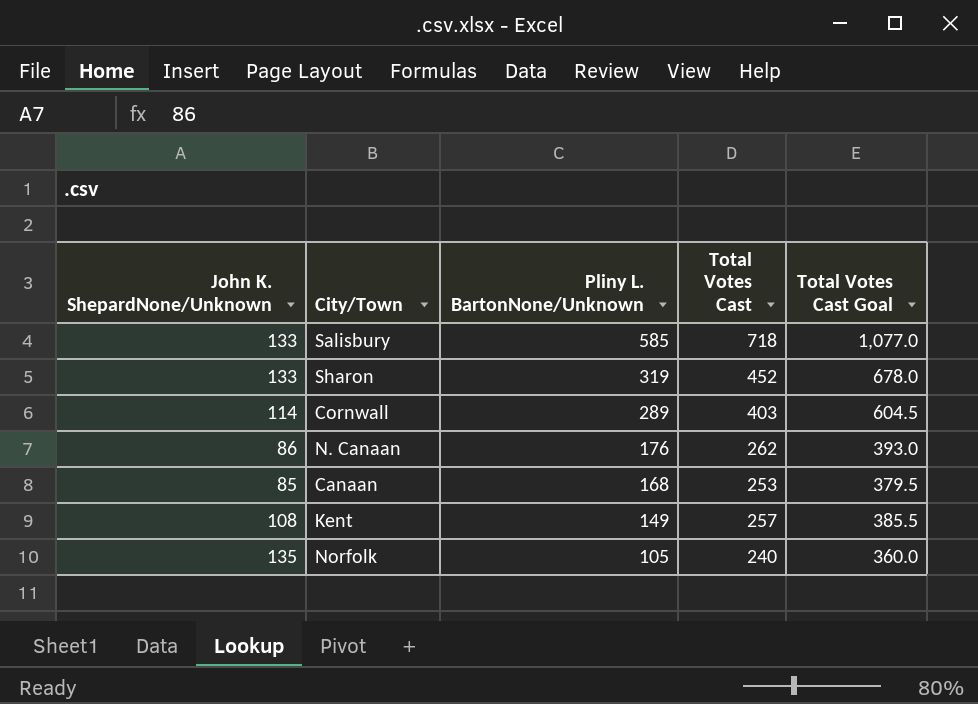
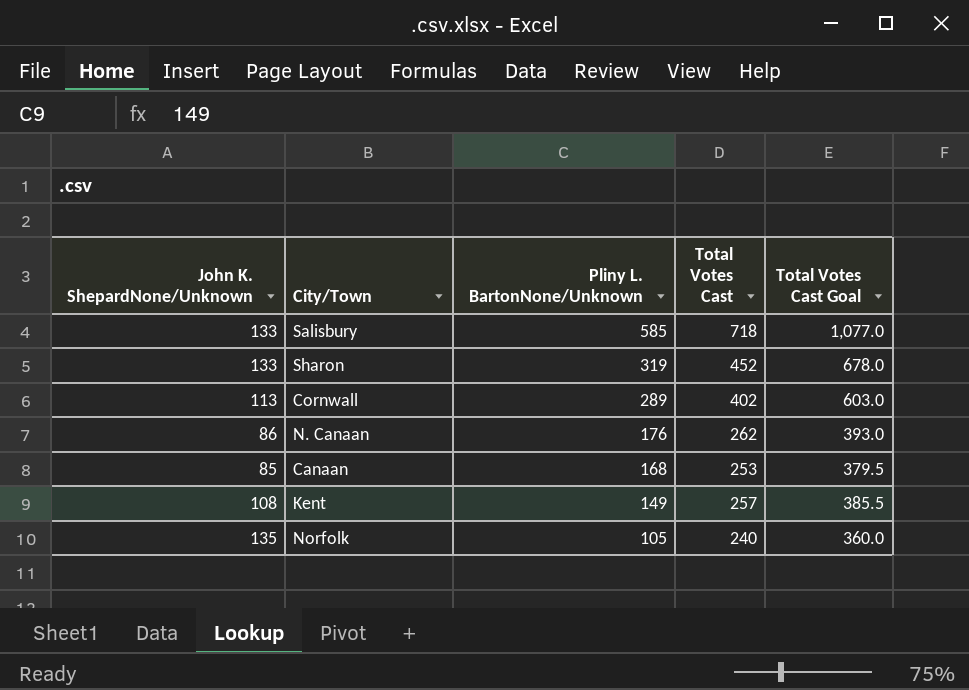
Cornwall | John K. ShepardNone/Unknown: 114 -> 113
Cornwall | Total Votes Cast: 403 -> 402
Cornwall | Total Votes Cast Goal: 604.5 -> 603.0

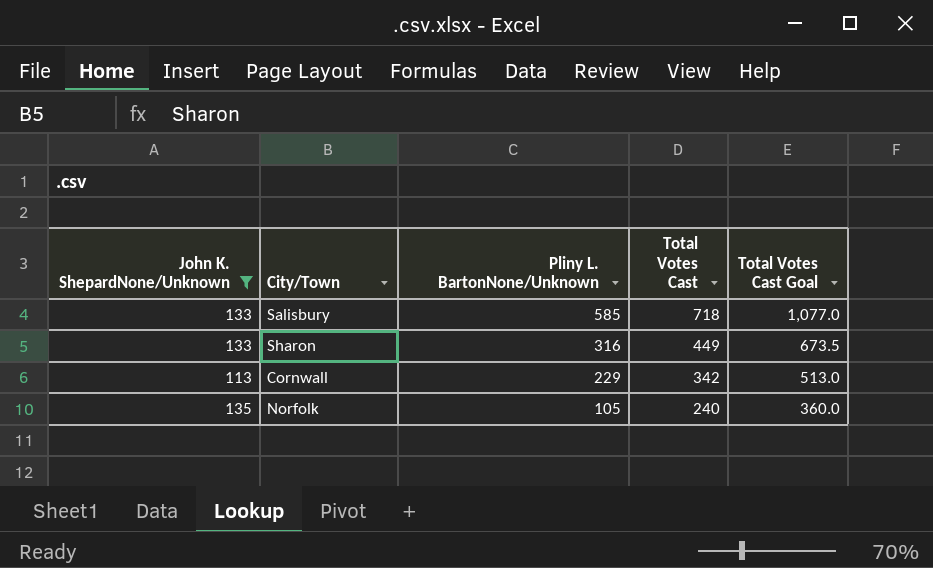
filter: none -> John K. ShepardNone/Unknown >= 113
Sharon | Pliny L. BartonNone/Unknown: 319 -> 316
Sharon | Total Votes Cast: 452 -> 449
Sharon | Total Votes Cast Goal: 678.0 -> 673.5
Cornwall | Pliny L. BartonNone/Unknown: 289 -> 229
Cornwall | Total Votes Cast: 402 -> 342
Cornwall | Total Votes Cast Goal: 603.0 -> 513.0

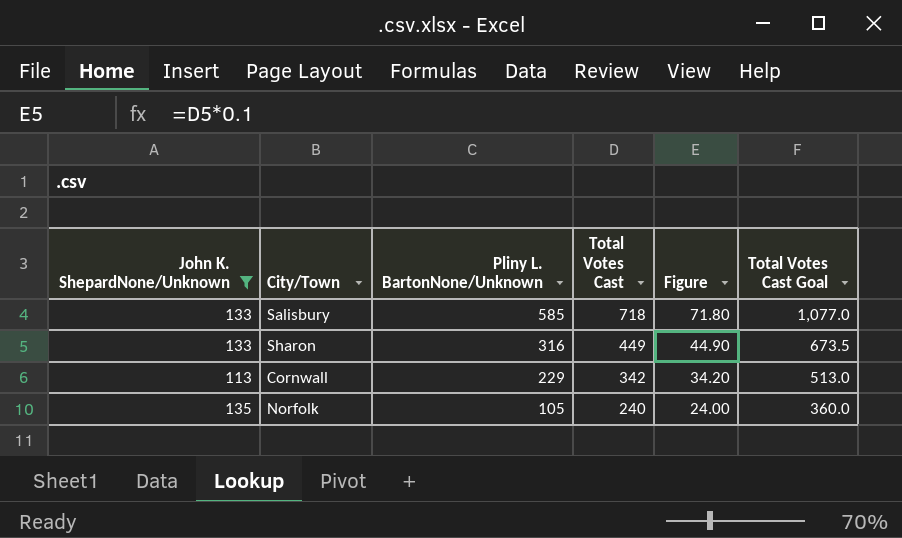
column Figure | formula: none -> [Total Votes Cast] * 0.1

